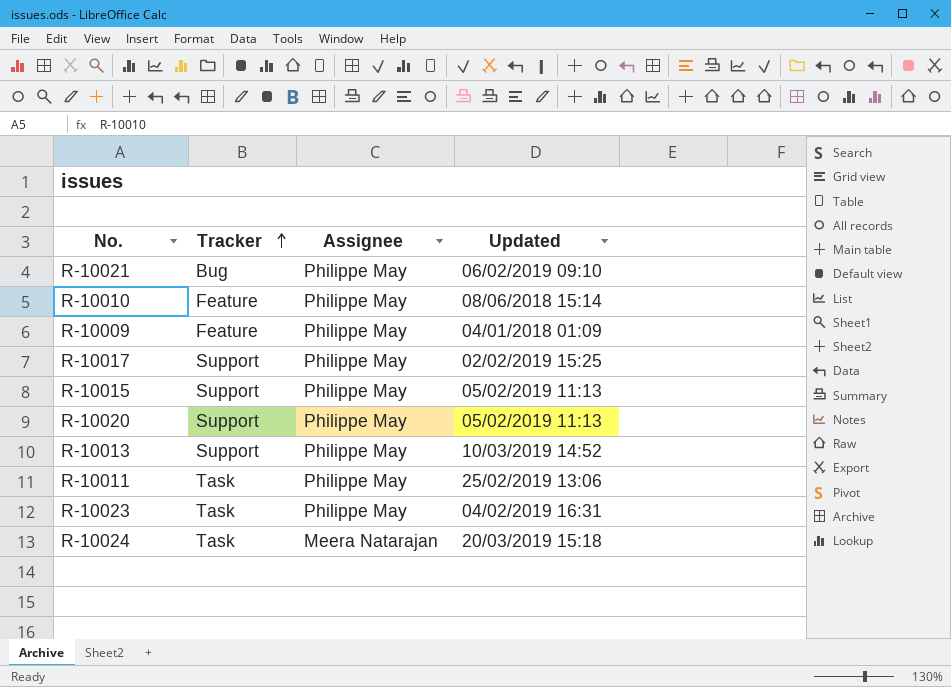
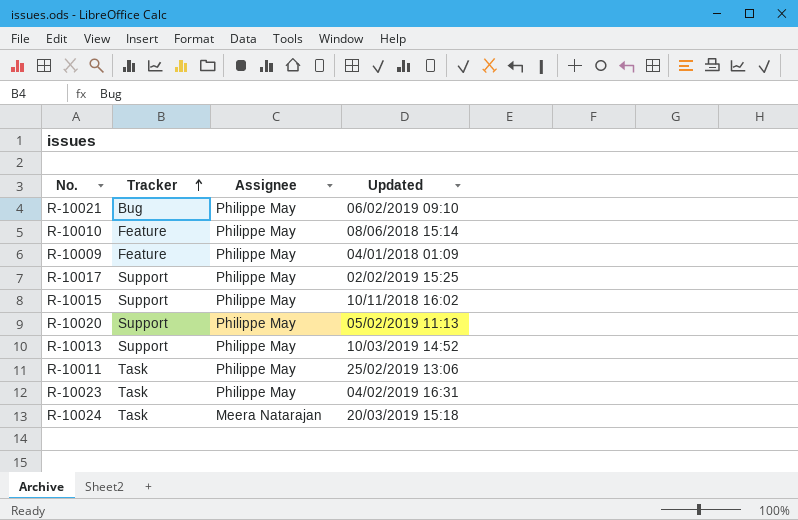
R-10015 | Updated: 05/02/2019 11:13 -> 10/11/2018 16:02

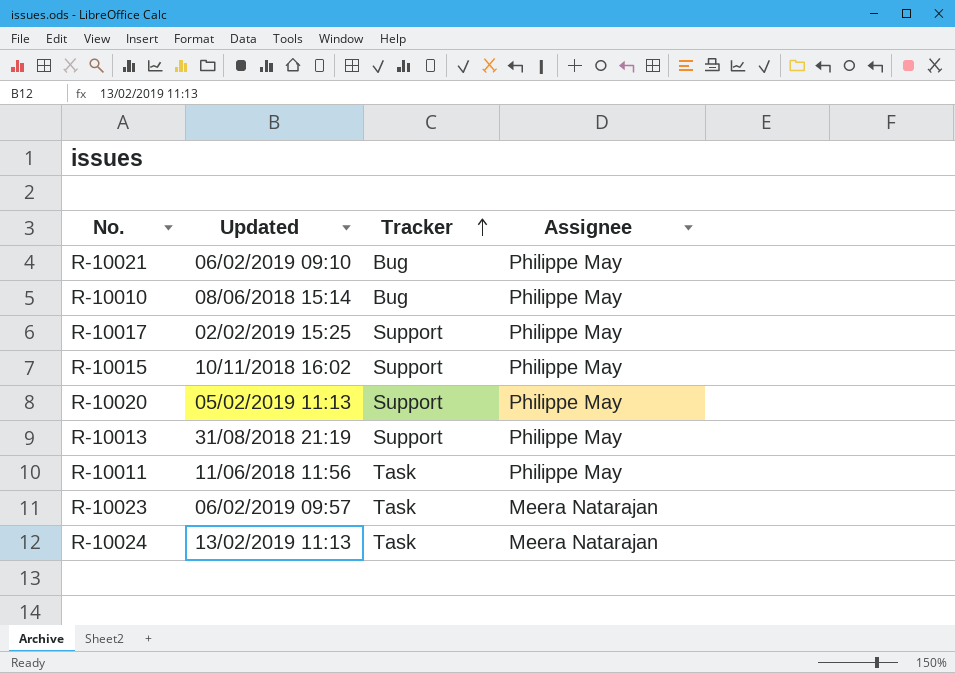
column Updated | position: 4 -> 2
row R-10009: Feature | Philippe May | 04/01/2018 01:09 -> none
R-10010 | Tracker: Feature -> Bug
R-10013 | Updated: 10/03/2019 14:52 -> 31/08/2018 21:19
R-10011 | Updated: 25/02/2019 13:06 -> 11/06/2018 11:56
R-10023 | Updated: 04/02/2019 16:31 -> 06/02/2019 09:57
R-10023 | Assignee: Philippe May -> Meera Natarajan
R-10024 | Updated: 20/03/2019 15:18 -> 13/02/2019 11:13

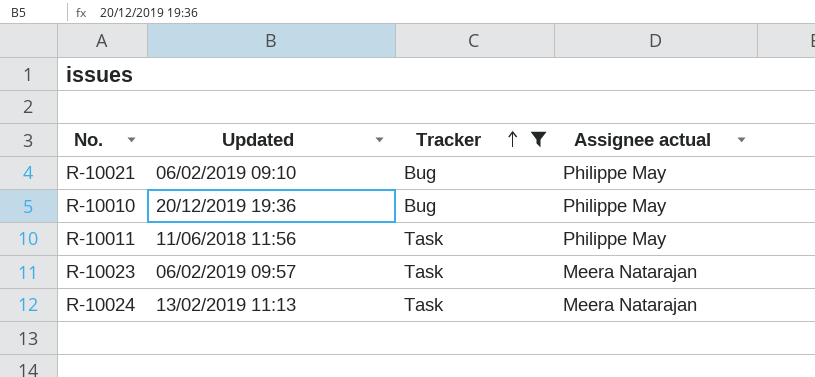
filter: none -> Tracker != Support
column name: Assignee -> Assignee actual
R-10010 | Updated: 08/06/2018 15:14 -> 20/12/2019 19:36

